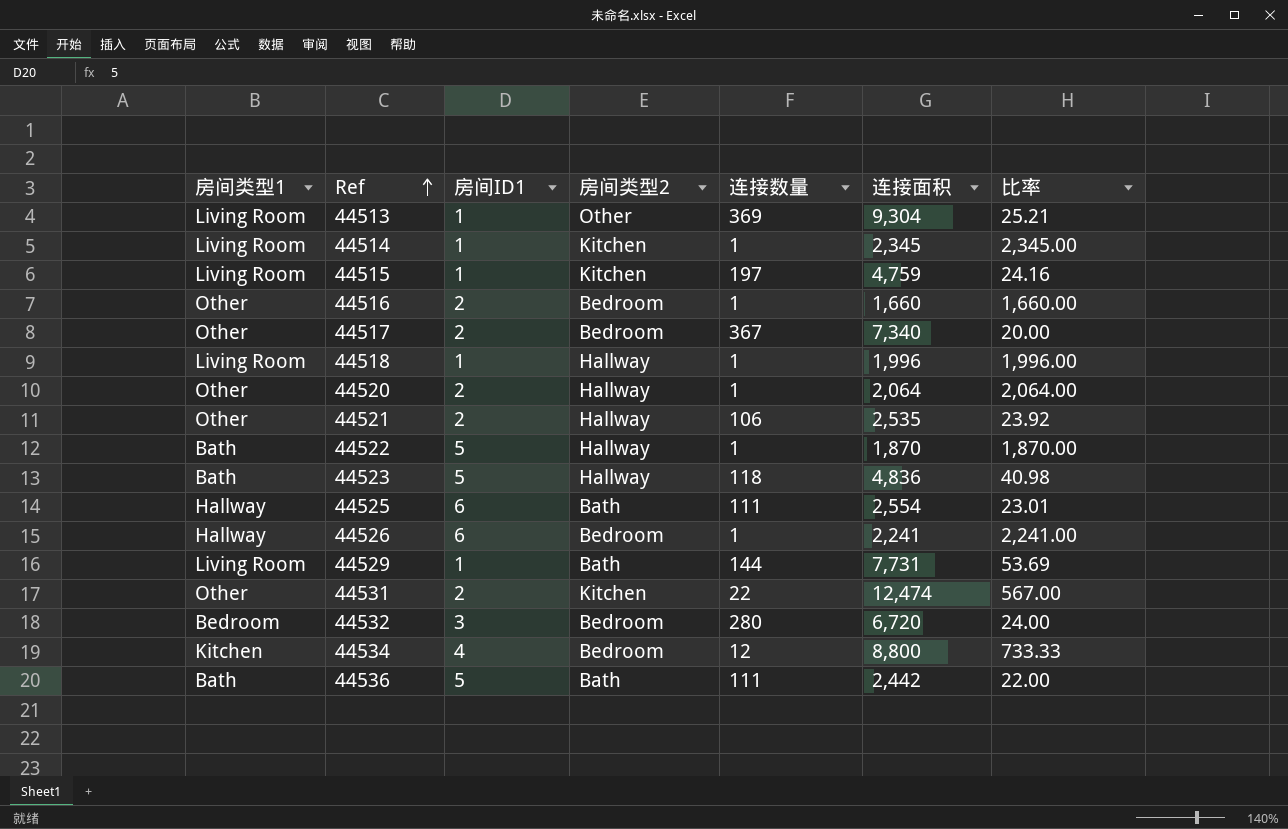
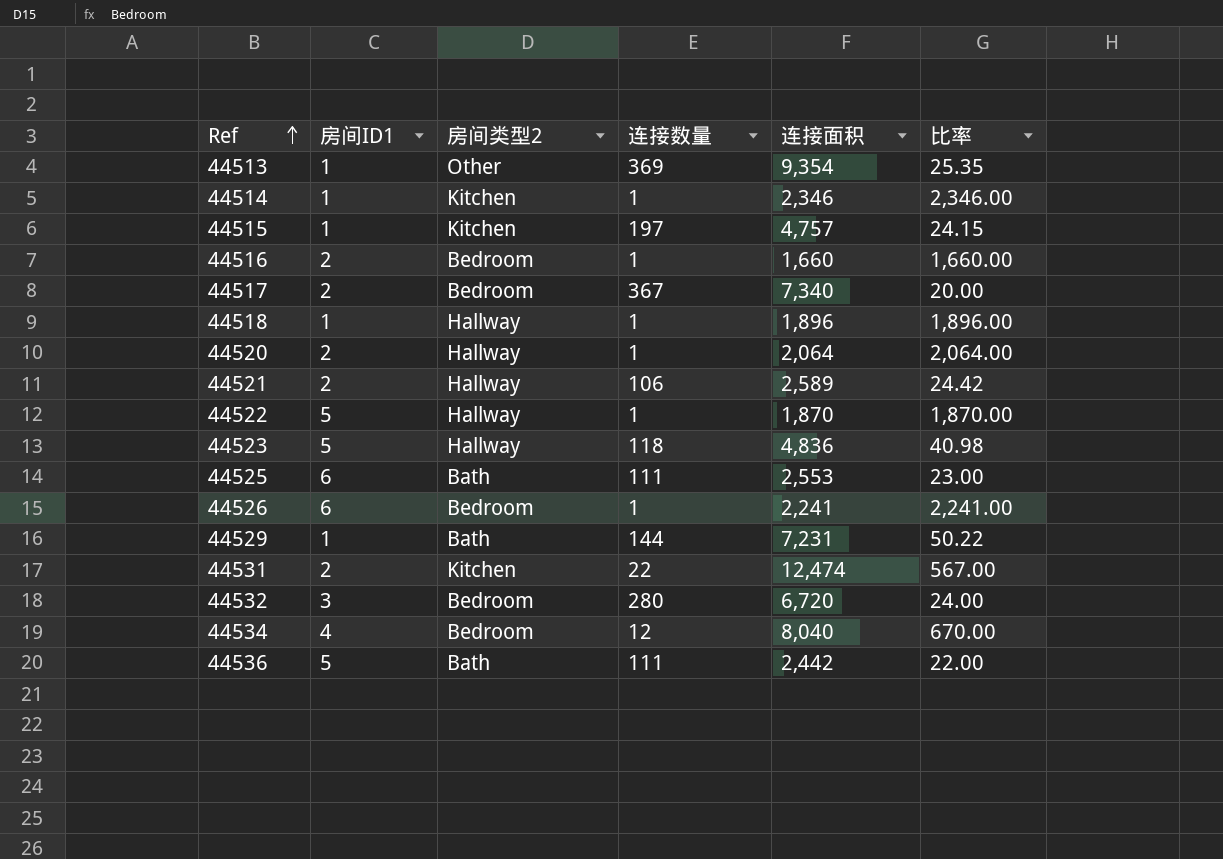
column 房间类型1 | position: 1 -> none
44513 | 连接面积: 9,304 -> 9,354
44513 | 比率: 25.21 -> 25.35
44514 | 连接面积: 2,345 -> 2,346
44514 | 比率: 2,345.00 -> 2,346.00
44515 | 连接面积: 4,759 -> 4,757
44515 | 比率: 24.16 -> 24.15
44518 | 连接面积: 1,996 -> 1,896
44518 | 比率: 1,996.00 -> 1,896.00
44521 | 连接面积: 2,535 -> 2,589
44521 | 比率: 23.92 -> 24.42
44525 | 连接面积: 2,554 -> 2,553
44525 | 比率: 23.01 -> 23.00
44529 | 连接面积: 7,731 -> 7,231
44529 | 比率: 53.69 -> 50.22
44534 | 连接面积: 8,800 -> 8,040
44534 | 比率: 733.33 -> 670.00

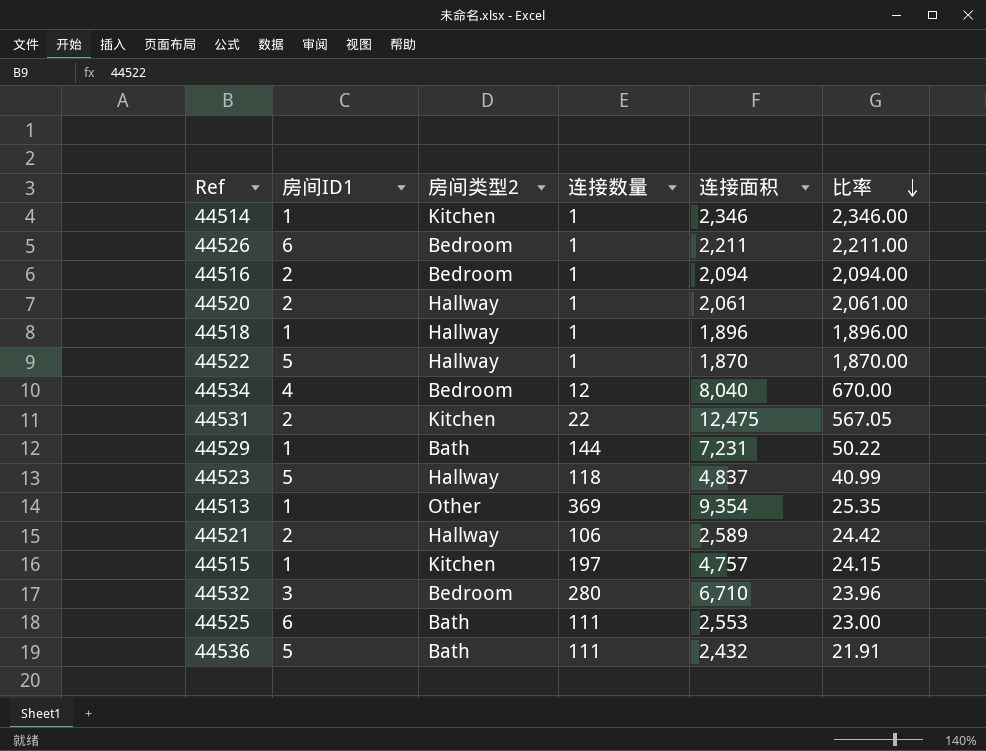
row order: Ref ascending -> 比率 descending
row 44517: 2 | Bedroom | 367 | 7,340 | 20.00 -> none
44526 | 连接面积: 2,241 -> 2,211
44526 | 比率: 2,241.00 -> 2,211.00
44516 | 连接面积: 1,660 -> 2,094
44516 | 比率: 1,660.00 -> 2,094.00
44520 | 连接面积: 2,064 -> 2,061
44520 | 比率: 2,064.00 -> 2,061.00
44531 | 连接面积: 12,474 -> 12,475
44531 | 比率: 567.00 -> 567.05
44523 | 连接面积: 4,836 -> 4,837
44523 | 比率: 40.98 -> 40.99
44532 | 连接面积: 6,720 -> 6,710
44532 | 比率: 24.00 -> 23.96
44536 | 连接面积: 2,442 -> 2,432
44536 | 比率: 22.00 -> 21.91

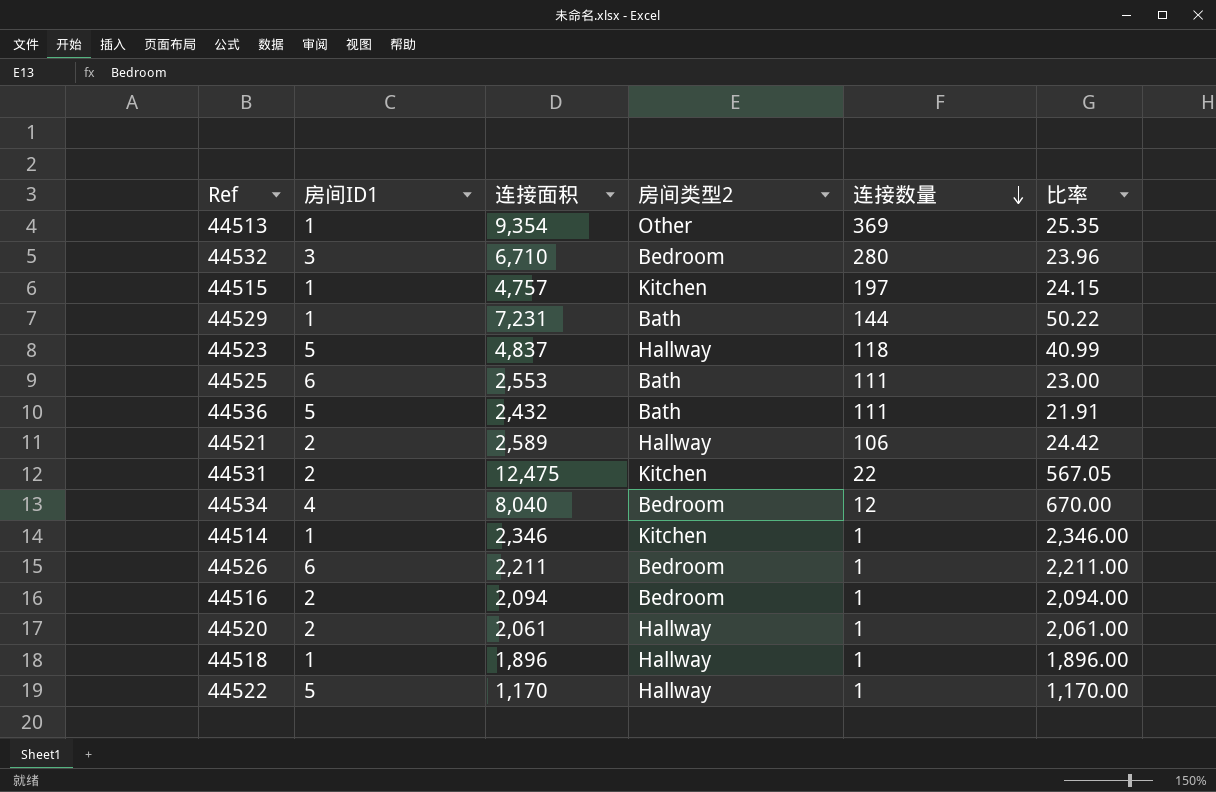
row order: 比率 descending -> 连接数量 descending
column 连接面积 | position: 5 -> 3
44522 | 连接面积: 1,870 -> 1,170
44522 | 比率: 1,870.00 -> 1,170.00

